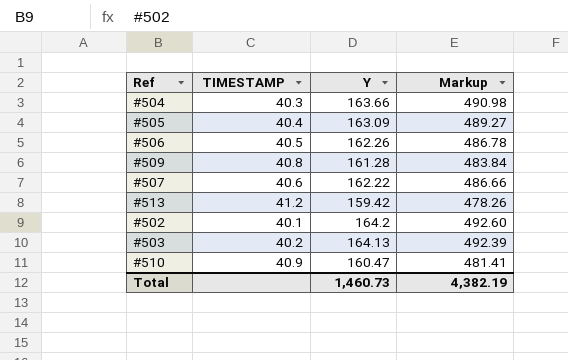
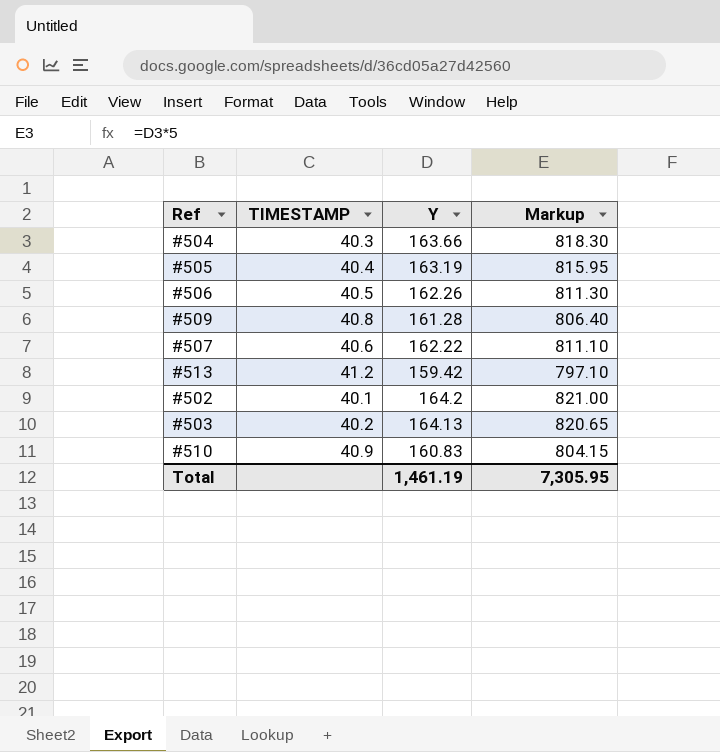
column Markup | formula: [Y] * 3 -> [Y] * 5
#505 | Y: 163.09 -> 163.19
#510 | Y: 160.47 -> 160.83
Total | Y: 1,460.73 -> 1,461.19
Total | Markup: 4,382.19 -> 7,305.95

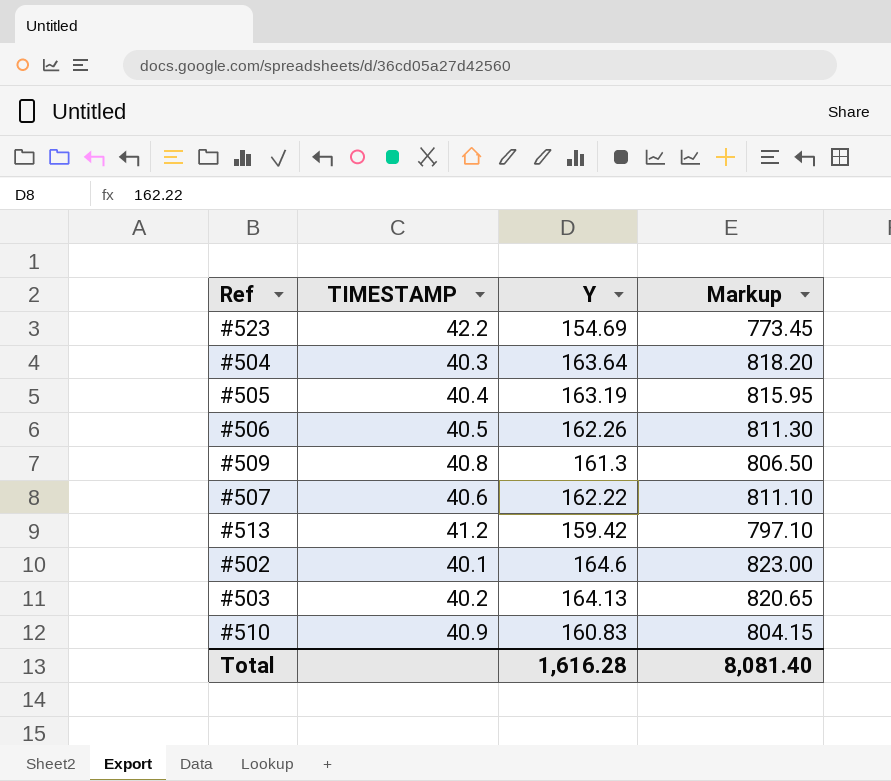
row #523: none -> 42.2 | 154.69 | 773.45
#504 | Y: 163.66 -> 163.64
#504 | Markup: 818.30 -> 818.20
#509 | Y: 161.28 -> 161.3
#509 | Markup: 806.40 -> 806.50
#502 | Y: 164.2 -> 164.6
#502 | Markup: 821.00 -> 823.00
Total | Y: 1,461.19 -> 1,616.28
Total | Markup: 7,305.95 -> 8,081.40

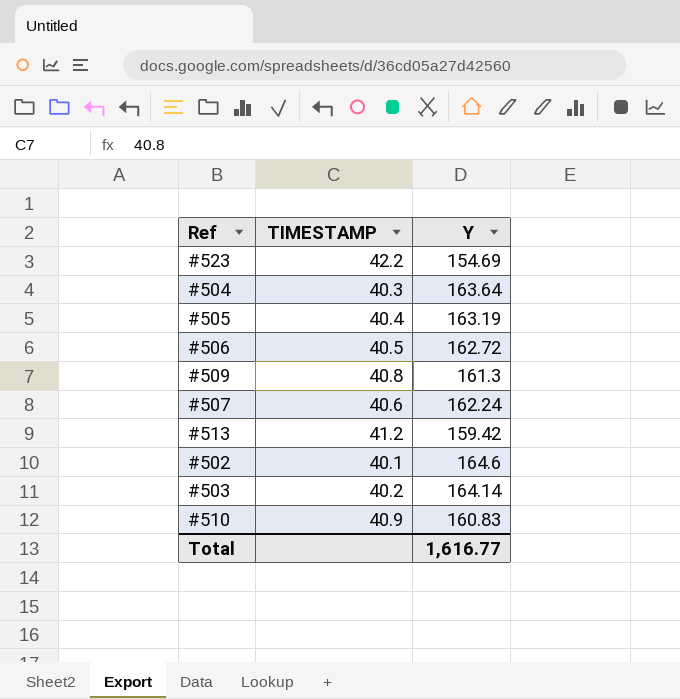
column Markup | formula: [Y] * 5 -> none
#506 | Y: 162.26 -> 162.72
#507 | Y: 162.22 -> 162.24
#503 | Y: 164.13 -> 164.14
Total | Y: 1,616.28 -> 1,616.77

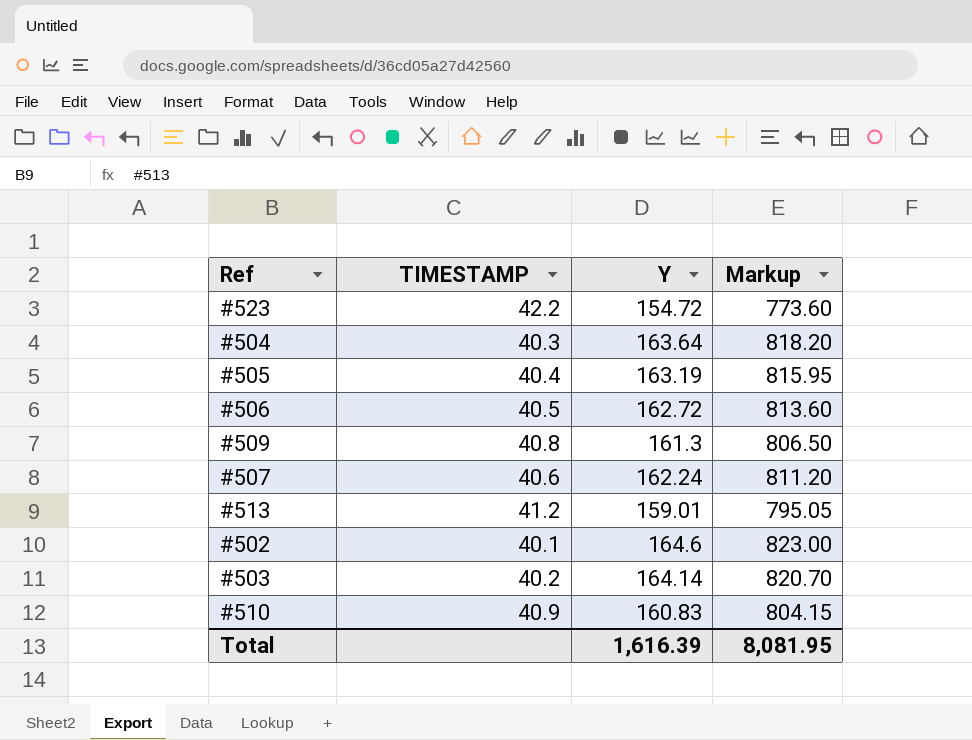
column Markup | formula: none -> [Y] * 5
#523 | Y: 154.69 -> 154.72
#513 | Y: 159.42 -> 159.01
Total | Y: 1,616.77 -> 1,616.39

